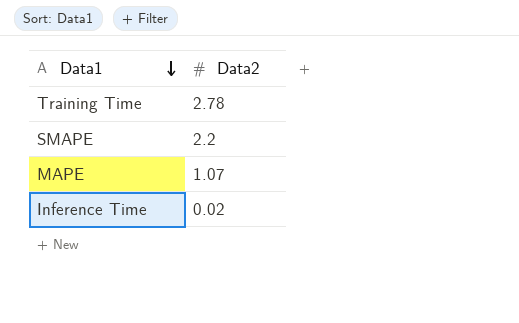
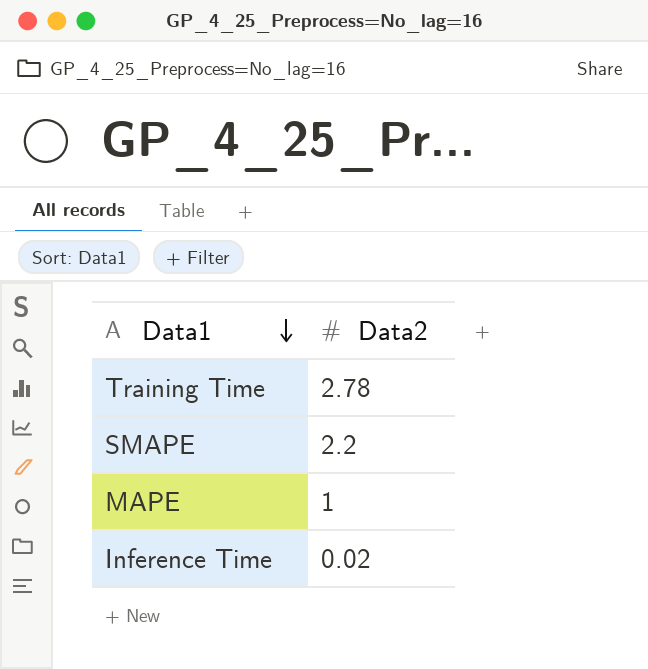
MAPE | Data2: 1.07 -> 1

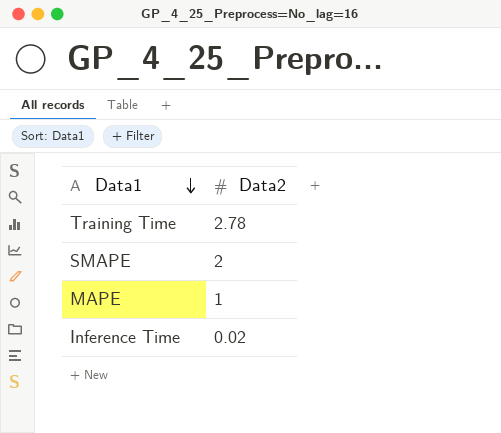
SMAPE | Data2: 2.2 -> 2

